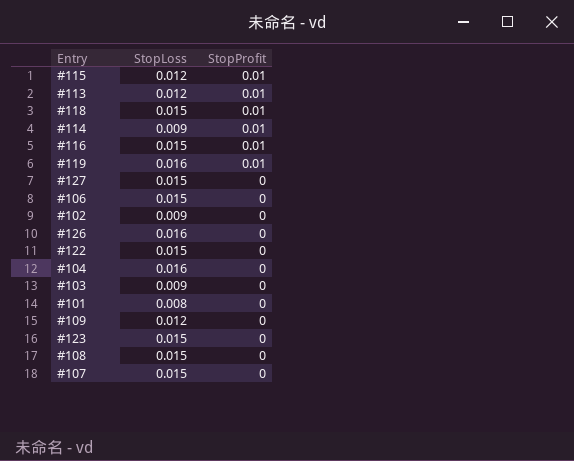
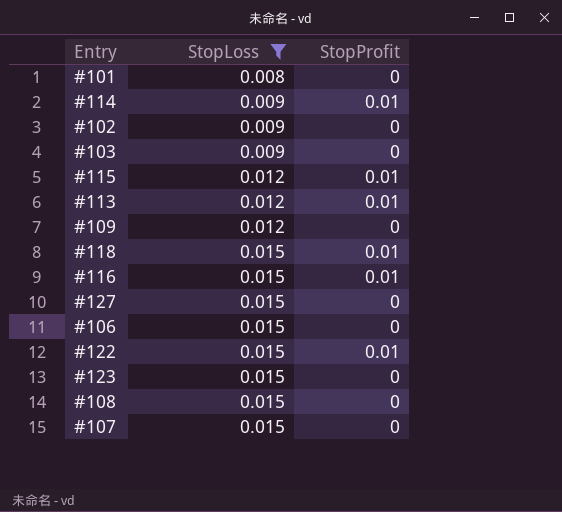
filter: none -> StopLoss != 0.016
row order: StopProfit descending -> StopLoss ascending
#122 | StopProfit: 0 -> 0.01

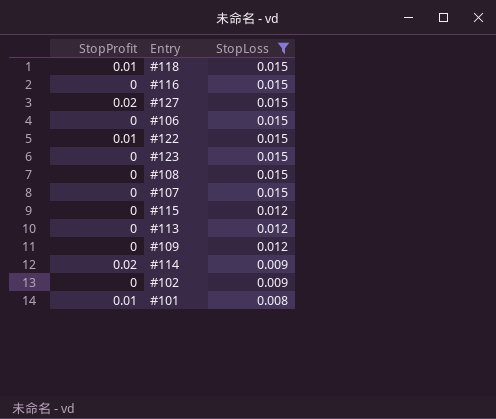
row order: StopLoss ascending -> StopLoss descending
column StopProfit | position: 3 -> 1
row #103: 0.009 | 0 -> none
#116 | StopProfit: 0.01 -> 0
#127 | StopProfit: 0 -> 0.02
#115 | StopProfit: 0.01 -> 0
#113 | StopProfit: 0.01 -> 0
#114 | StopProfit: 0.01 -> 0.02
#101 | StopProfit: 0 -> 0.01

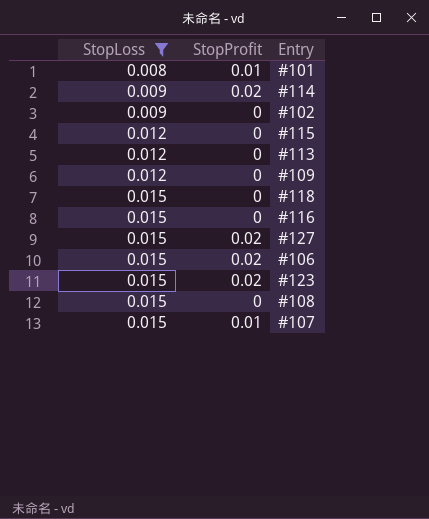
row order: StopLoss descending -> StopLoss ascending
column StopLoss | position: 3 -> 1
row #122: 0.01 | 0.015 -> none
#118 | StopProfit: 0.01 -> 0
#106 | StopProfit: 0 -> 0.02
#123 | StopProfit: 0 -> 0.02
#107 | StopProfit: 0 -> 0.01

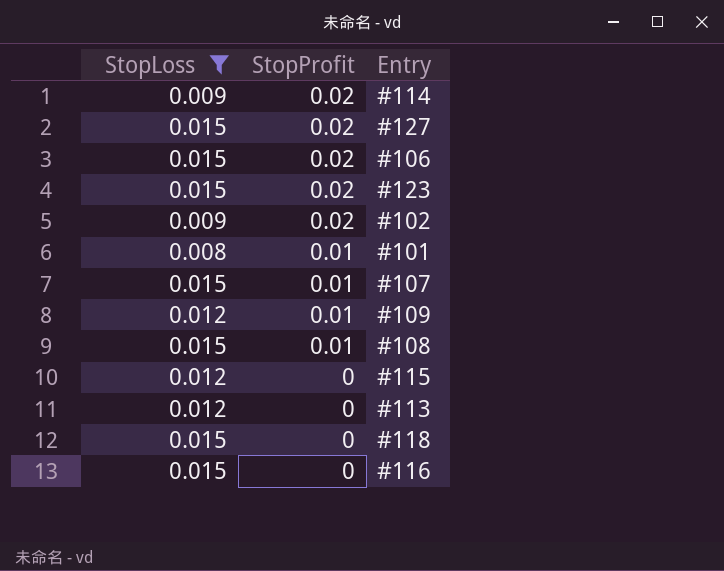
row order: StopLoss ascending -> StopProfit descending
#102 | StopProfit: 0 -> 0.02
#109 | StopProfit: 0 -> 0.01
#108 | StopProfit: 0 -> 0.01

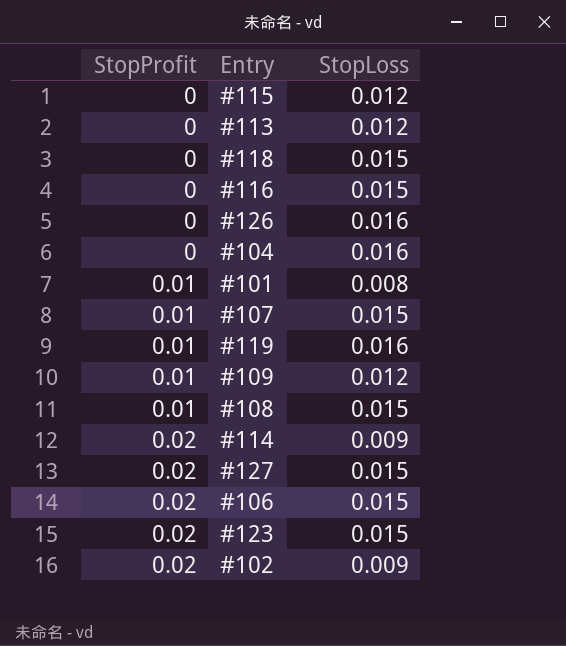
filter: StopLoss != 0.016 -> none
row order: StopProfit descending -> StopProfit ascending
column StopLoss | position: 1 -> 3

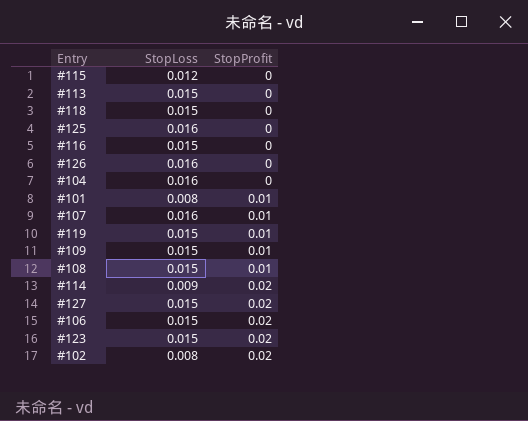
column StopProfit | position: 1 -> 3
#113 | StopLoss: 0.012 -> 0.015
row #125: none -> 0.016 | 0
#107 | StopLoss: 0.015 -> 0.016
#119 | StopLoss: 0.016 -> 0.015
#109 | StopLoss: 0.012 -> 0.015
#102 | StopLoss: 0.009 -> 0.008

